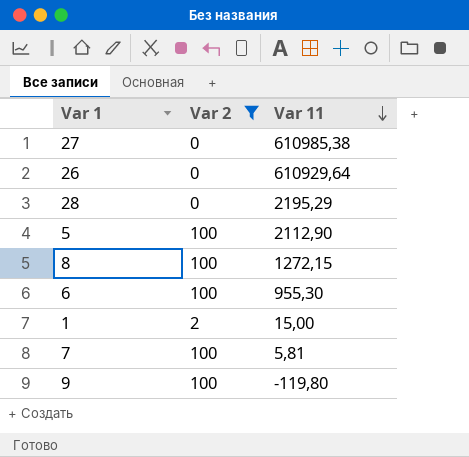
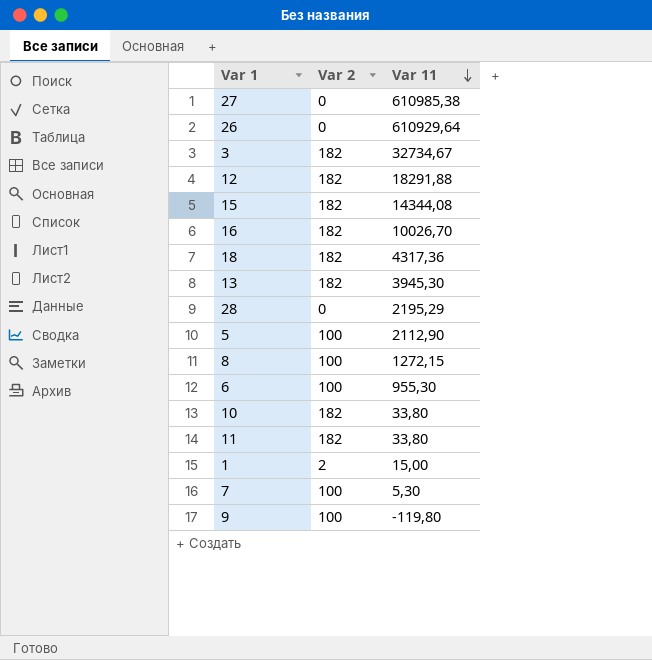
filter: Var 2 != 182 -> none
7 | Var 11: 5,81 -> 5,30

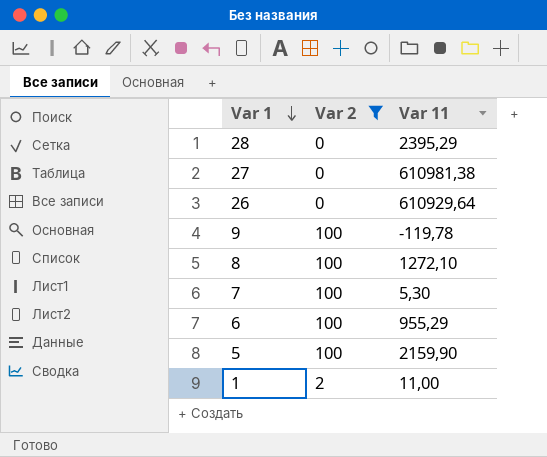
filter: none -> Var 2 != 182
row order: Var 11 descending -> Var 1 descending
28 | Var 11: 2195,29 -> 2395,29
27 | Var 11: 610985,38 -> 610981,38
9 | Var 11: -119,80 -> -119,78
8 | Var 11: 1272,15 -> 1272,10
6 | Var 11: 955,30 -> 955,29
5 | Var 11: 2112,90 -> 2159,90
1 | Var 11: 15,00 -> 11,00

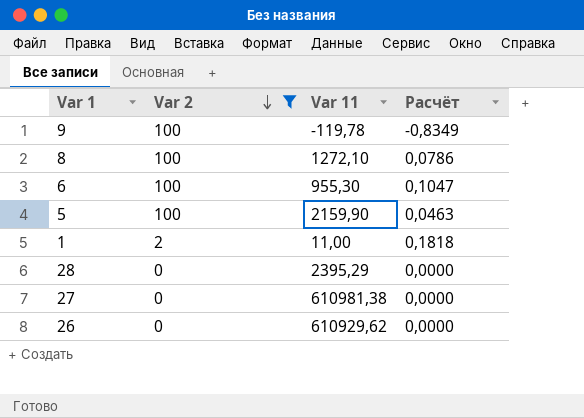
row order: Var 1 descending -> Var 2 descending
column Расчёт | formula: none -> [Var 2] / [Var 11]
row 7: 100 | 5,30 -> none
6 | Var 11: 955,29 -> 955,30
26 | Var 11: 610929,64 -> 610929,62

